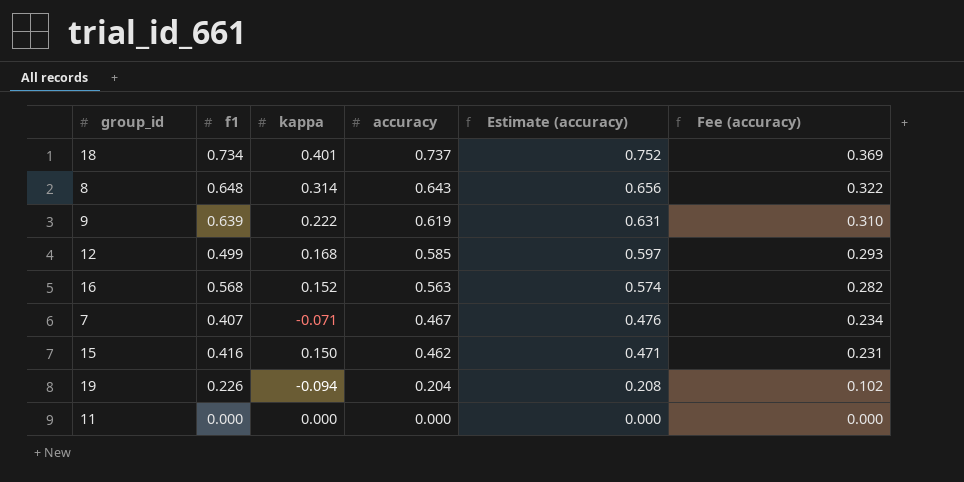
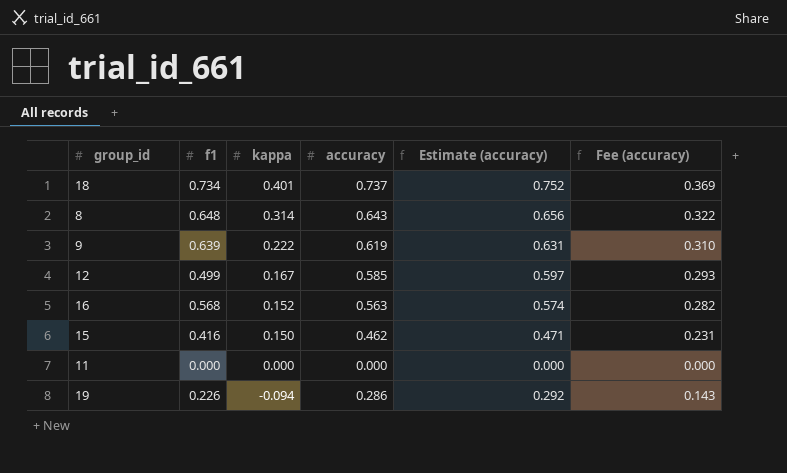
row order: accuracy descending -> kappa descending
row 7: 0.407 | -0.071 | 0.467 | 0.476 | 0.234 -> none
12 | kappa: 0.168 -> 0.167
19 | accuracy: 0.204 -> 0.286
19 | Estimate (accuracy): 0.208 -> 0.292
19 | Fee (accuracy): 0.102 -> 0.143

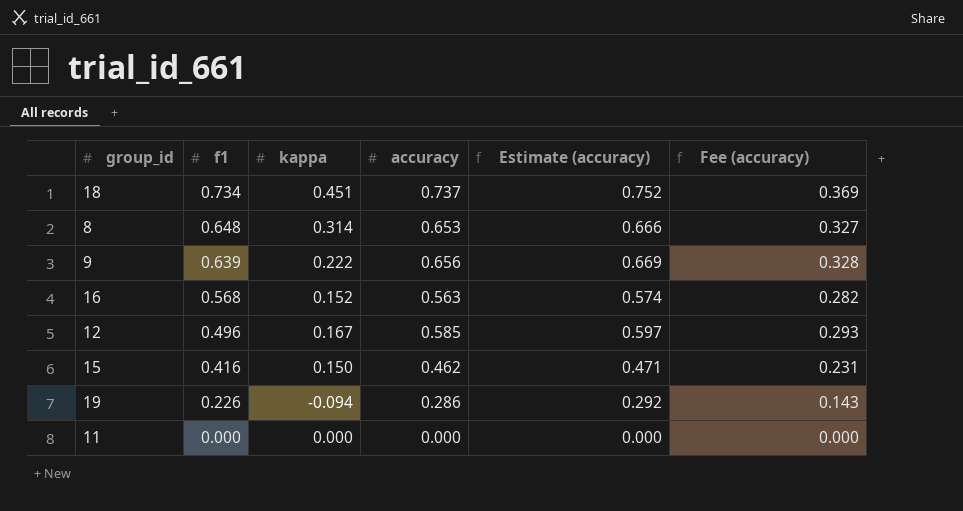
row order: kappa descending -> f1 descending
18 | kappa: 0.401 -> 0.451
8 | accuracy: 0.643 -> 0.653
8 | Estimate (accuracy): 0.656 -> 0.666
8 | Fee (accuracy): 0.322 -> 0.327
9 | accuracy: 0.619 -> 0.656
9 | Estimate (accuracy): 0.631 -> 0.669
9 | Fee (accuracy): 0.310 -> 0.328
12 | f1: 0.499 -> 0.496

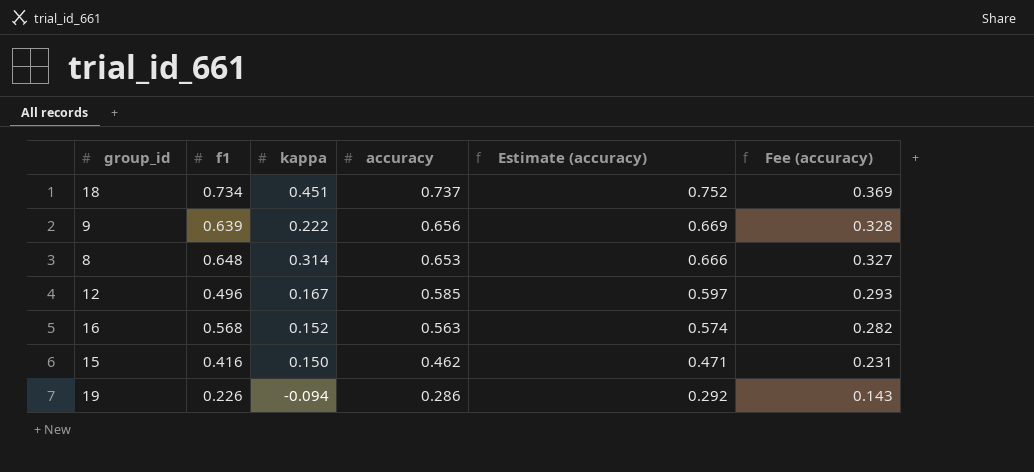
row order: f1 descending -> accuracy descending
row 11: 0.000 | 0.000 | 0.000 | 0.000 | 0.000 -> none

